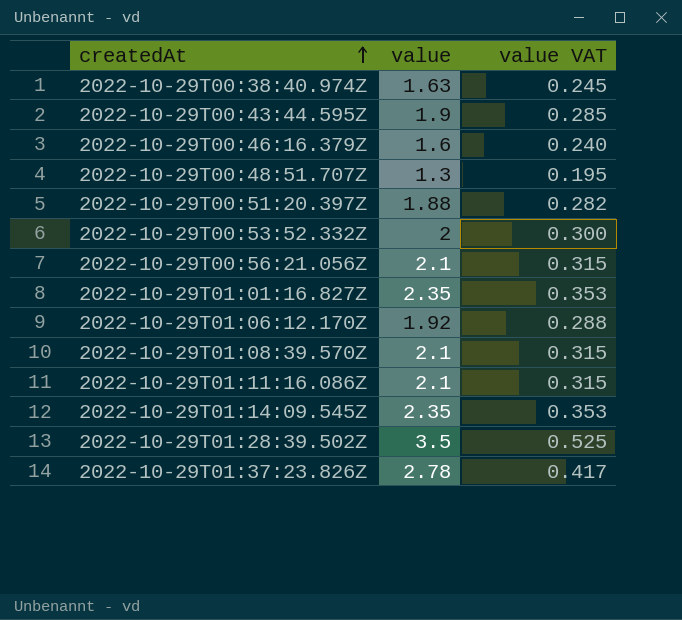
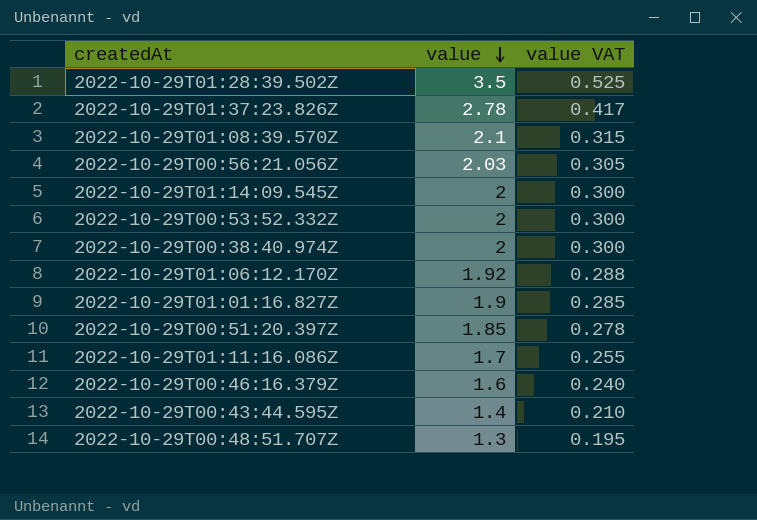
row order: createdAt ascending -> value descending
2022-10-29T00:56:21.056Z | value: 2.1 -> 2.03
2022-10-29T00:56:21.056Z | value VAT: 0.315 -> 0.305
2022-10-29T01:14:09.545Z | value: 2.35 -> 2
2022-10-29T01:14:09.545Z | value VAT: 0.353 -> 0.300
2022-10-29T00:38:40.974Z | value: 1.63 -> 2
2022-10-29T00:38:40.974Z | value VAT: 0.245 -> 0.300
2022-10-29T01:01:16.827Z | value: 2.35 -> 1.9
2022-10-29T01:01:16.827Z | value VAT: 0.353 -> 0.285
2022-10-29T00:51:20.397Z | value: 1.88 -> 1.85
2022-10-29T00:51:20.397Z | value VAT: 0.282 -> 0.278
2022-10-29T01:11:16.086Z | value: 2.1 -> 1.7
2022-10-29T01:11:16.086Z | value VAT: 0.315 -> 0.255
2022-10-29T00:43:44.595Z | value: 1.9 -> 1.4
2022-10-29T00:43:44.595Z | value VAT: 0.285 -> 0.210

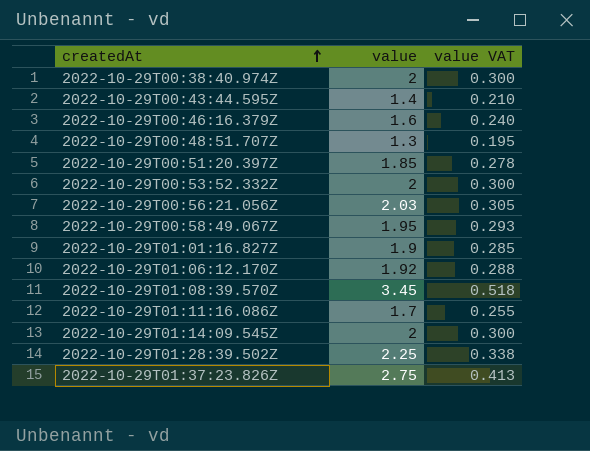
row order: value descending -> createdAt ascending
row 2022-10-29T00:58:49.067Z: none -> 1.95 | 0.293
2022-10-29T01:08:39.570Z | value: 2.1 -> 3.45
2022-10-29T01:08:39.570Z | value VAT: 0.315 -> 0.518
2022-10-29T01:28:39.502Z | value: 3.5 -> 2.25
2022-10-29T01:28:39.502Z | value VAT: 0.525 -> 0.338
2022-10-29T01:37:23.826Z | value: 2.78 -> 2.75
2022-10-29T01:37:23.826Z | value VAT: 0.417 -> 0.413

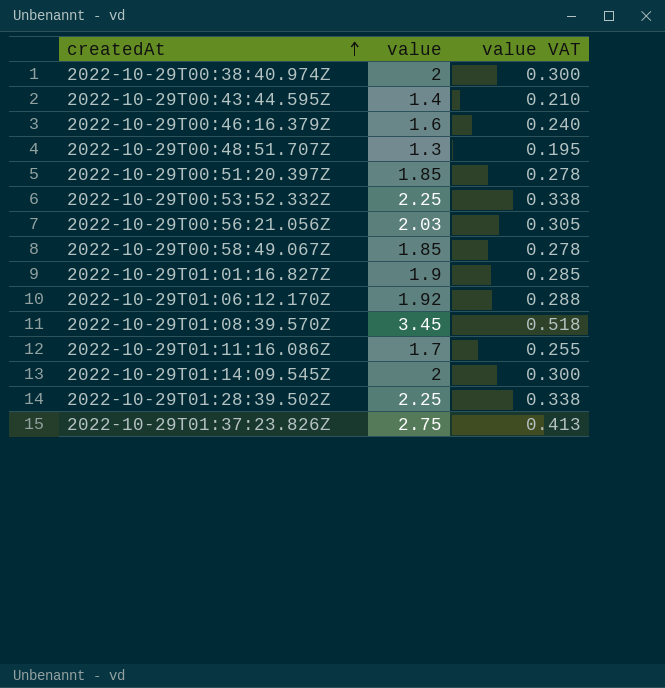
2022-10-29T00:53:52.332Z | value: 2 -> 2.25
2022-10-29T00:53:52.332Z | value VAT: 0.300 -> 0.338
2022-10-29T00:58:49.067Z | value: 1.95 -> 1.85
2022-10-29T00:58:49.067Z | value VAT: 0.293 -> 0.278

